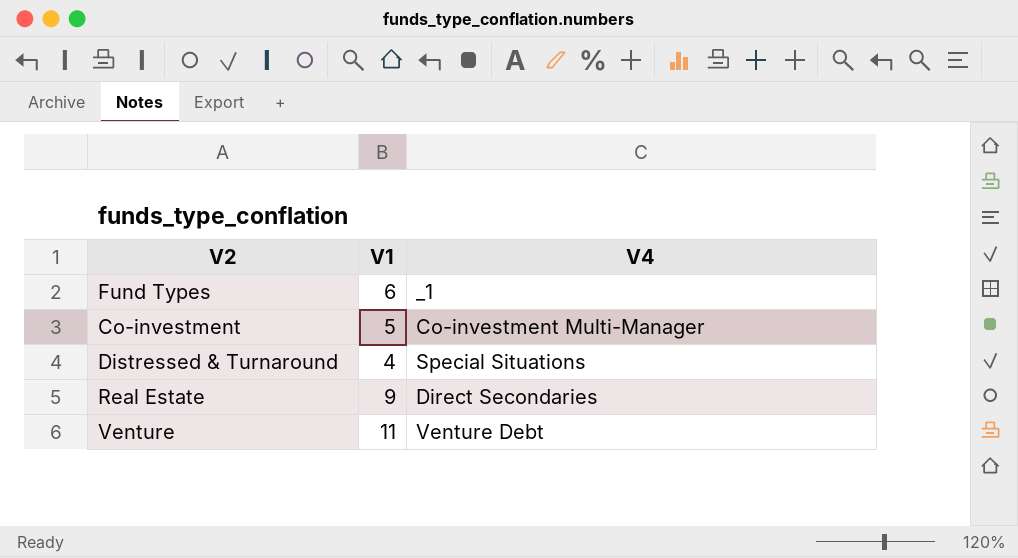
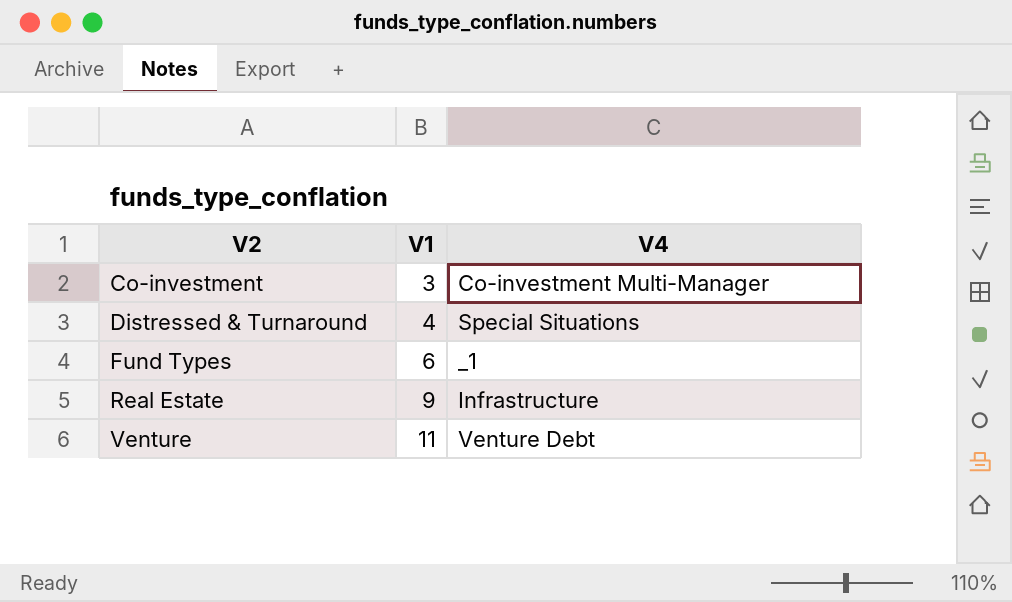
row order: none -> V2 ascending
Co-investment | V1: 5 -> 3
Real Estate | V4: Direct Secondaries -> Infrastructure

